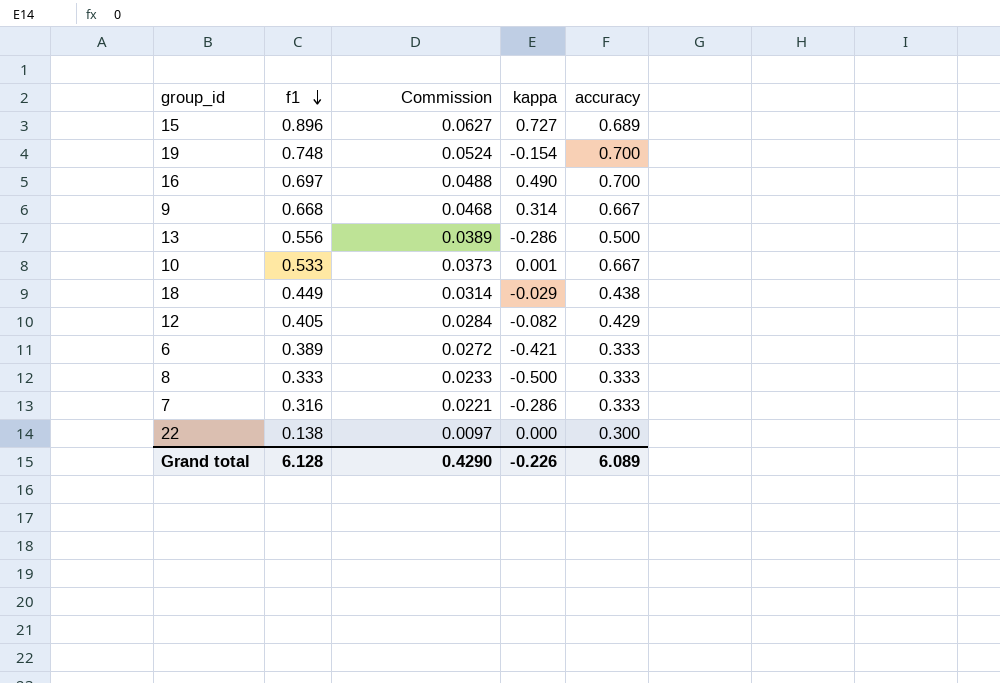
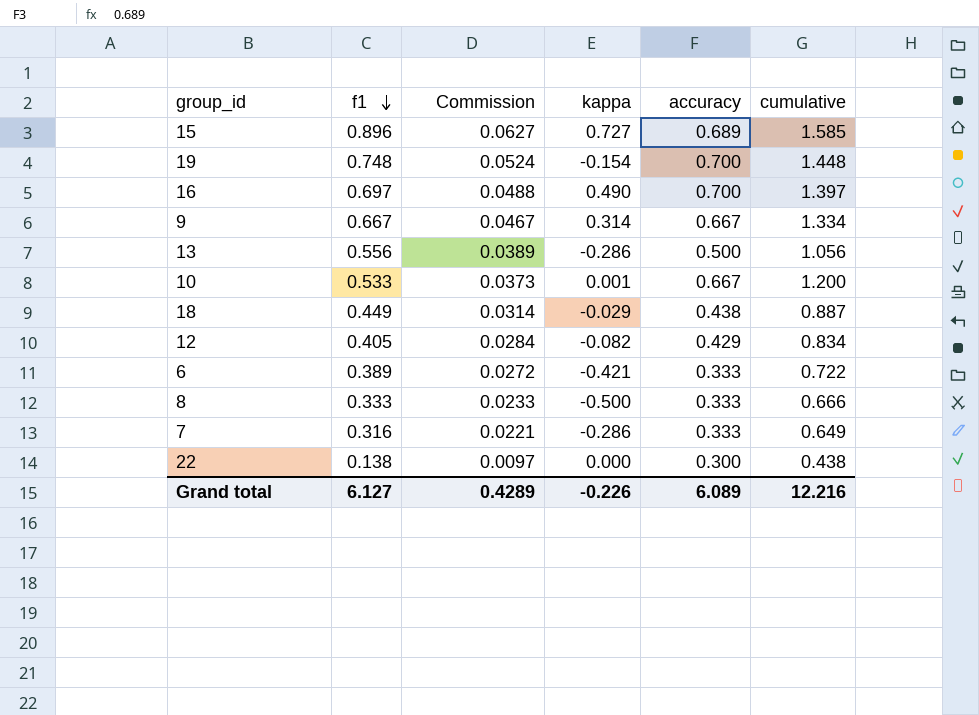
column cumulative | formula: none -> [f1] + [accuracy]
9 | f1: 0.668 -> 0.667
9 | Commission: 0.0468 -> 0.0467
Grand total | f1: 6.128 -> 6.127
Grand total | Commission: 0.4290 -> 0.4289

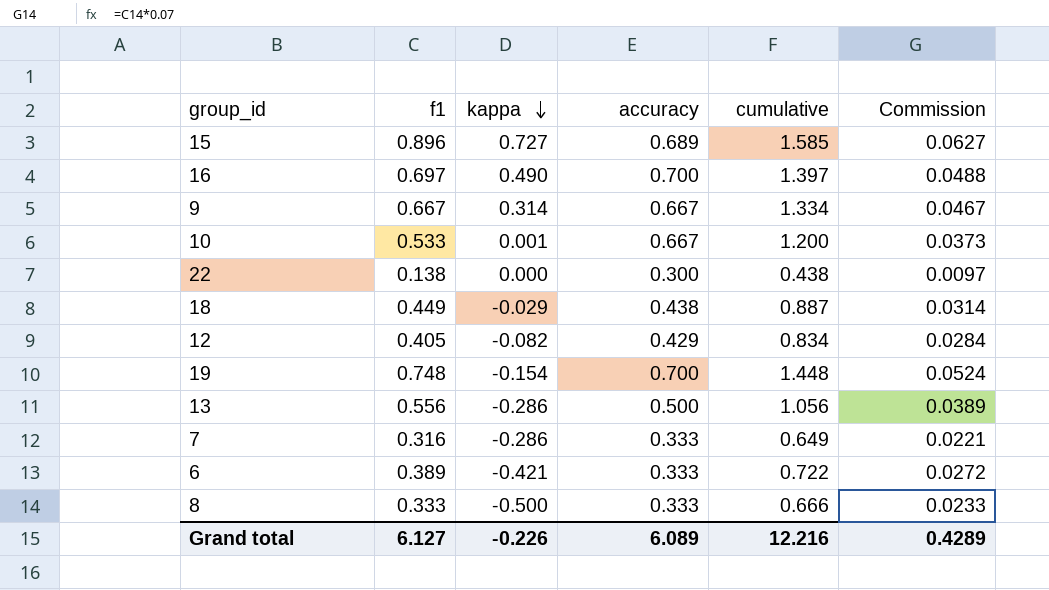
row order: f1 descending -> kappa descending
column Commission | position: 3 -> 6

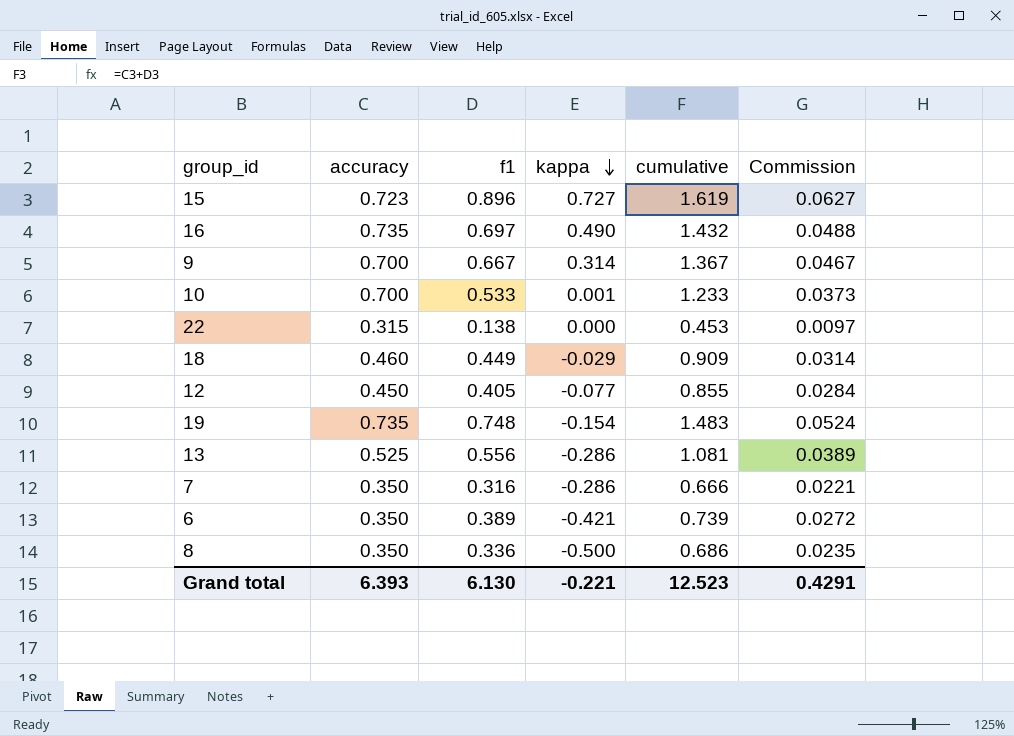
column accuracy | position: 4 -> 2
15 | accuracy: 0.689 -> 0.723
15 | cumulative: 1.585 -> 1.619
16 | accuracy: 0.700 -> 0.735
16 | cumulative: 1.397 -> 1.432
9 | accuracy: 0.667 -> 0.700
9 | cumulative: 1.334 -> 1.367
10 | accuracy: 0.667 -> 0.700
10 | cumulative: 1.200 -> 1.233
22 | accuracy: 0.300 -> 0.315
22 | cumulative: 0.438 -> 0.453
18 | accuracy: 0.438 -> 0.460
18 | cumulative: 0.887 -> 0.909
12 | accuracy: 0.429 -> 0.450
12 | kappa: -0.082 -> -0.077
12 | cumulative: 0.834 -> 0.855
19 | accuracy: 0.700 -> 0.735
19 | cumulative: 1.448 -> 1.483
13 | accuracy: 0.500 -> 0.525
13 | cumulative: 1.056 -> 1.081
7 | accuracy: 0.333 -> 0.350
7 | cumulative: 0.649 -> 0.666
6 | accuracy: 0.333 -> 0.350
6 | cumulative: 0.722 -> 0.739
8 | accuracy: 0.333 -> 0.350
8 | f1: 0.333 -> 0.336
8 | cumulative: 0.666 -> 0.686
8 | Commission: 0.0233 -> 0.0235
Grand total | accuracy: 6.089 -> 6.393
Grand total | f1: 6.127 -> 6.130
Grand total | kappa: -0.226 -> -0.221
Grand total | cumulative: 12.216 -> 12.523
Grand total | Commission: 0.4289 -> 0.4291

